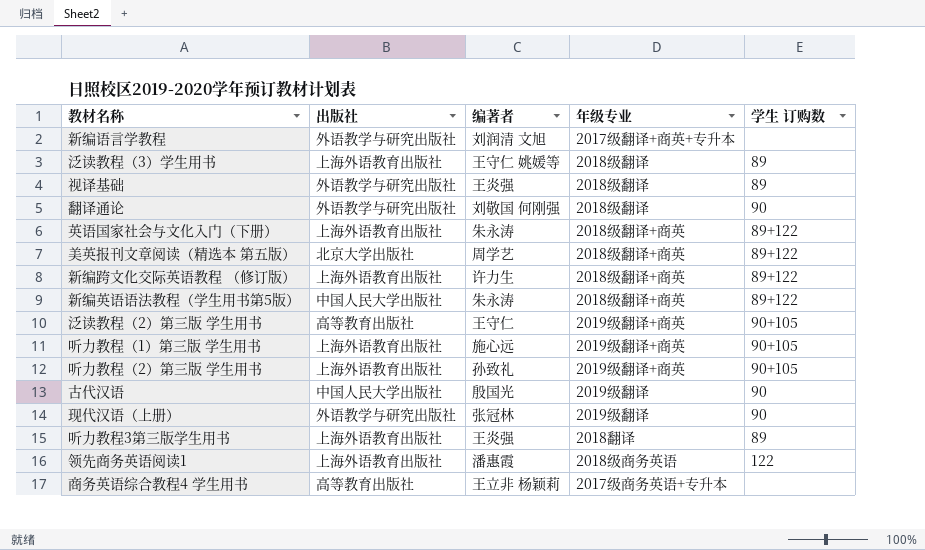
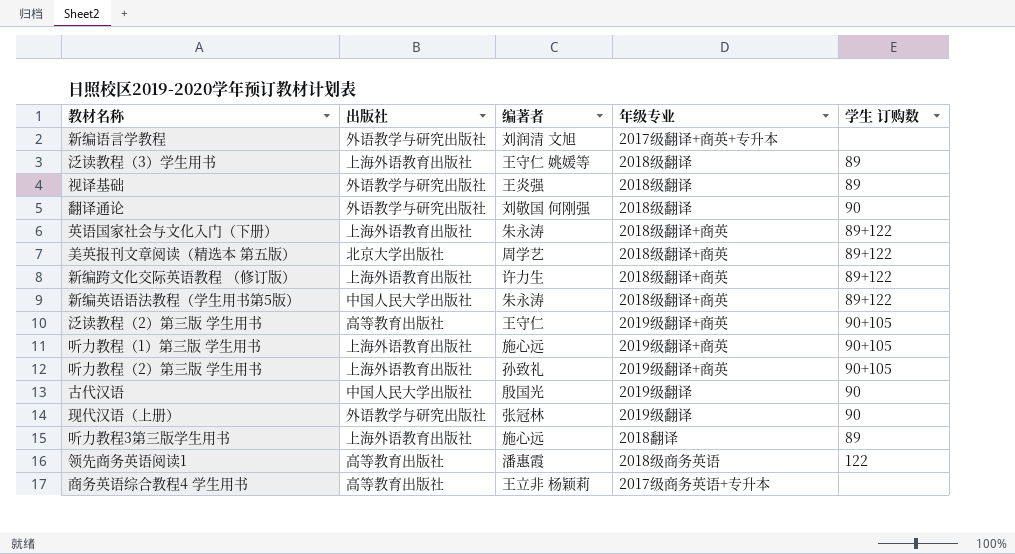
听力教程3第三版学生用书 | 编著者: 王炎强 -> 施心远
领先商务英语阅读1 | 出版社: 上海外语教育出版社 -> 高等教育出版社

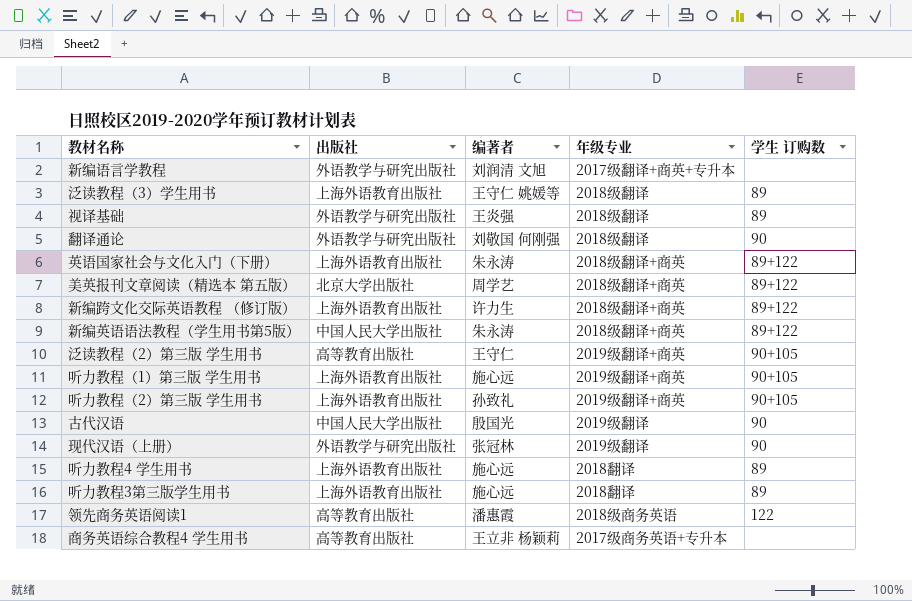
row 听力教程4 学生用书: none -> 上海外语教育出版社 | 施心远 | 2018翻译 | 89

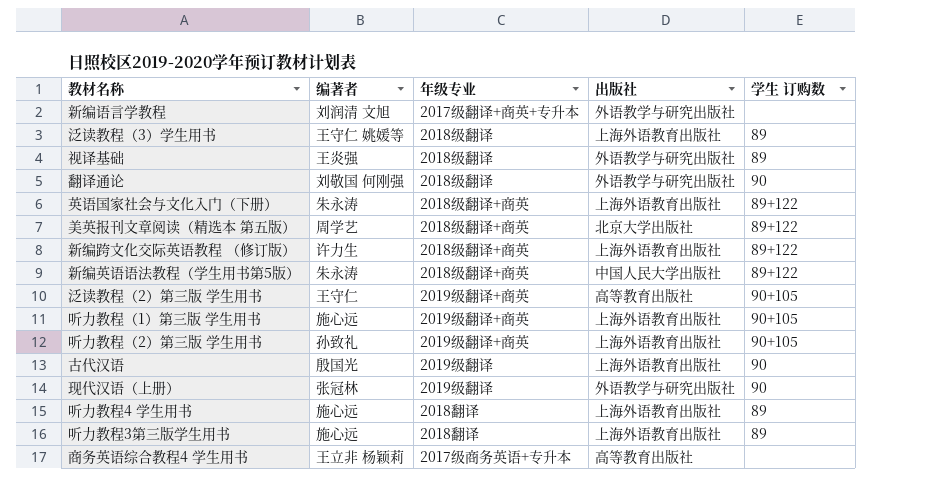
column 出版社 | position: 2 -> 4
row 领先商务英语阅读1: 高等教育出版社 | 潘惠霞 | 2018级商务英语 | 122 -> none
古代汉语 | 出版社: 中国人民大学出版社 -> 上海外语教育出版社

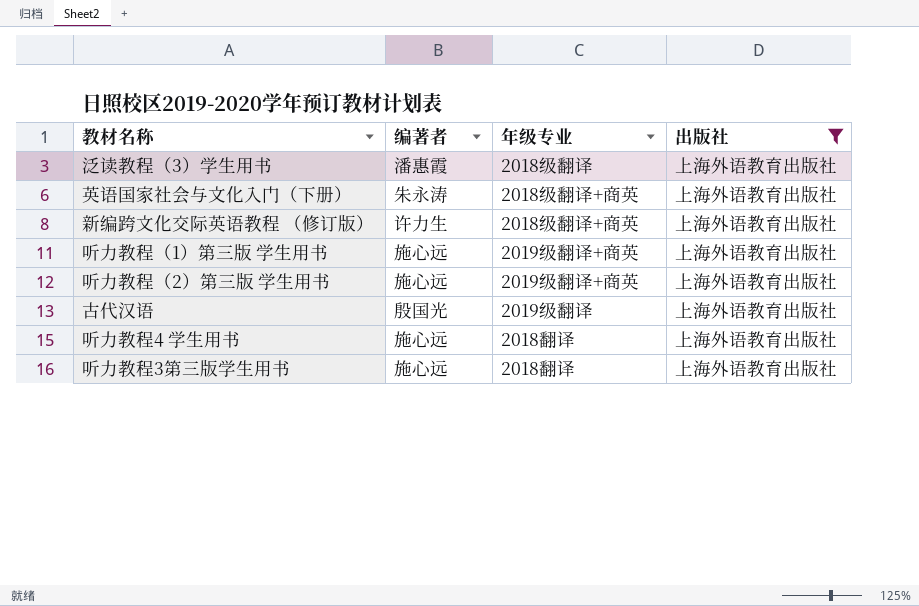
filter: none -> 出版社 = 上海外语教育出版社
column 学生 订购数 | position: 5 -> none
泛读教程（3）学生用书 | 编著者: 王守仁 姚媛等 -> 潘惠霞
听力教程（2）第三版 学生用书 | 编著者: 孙致礼 -> 施心远

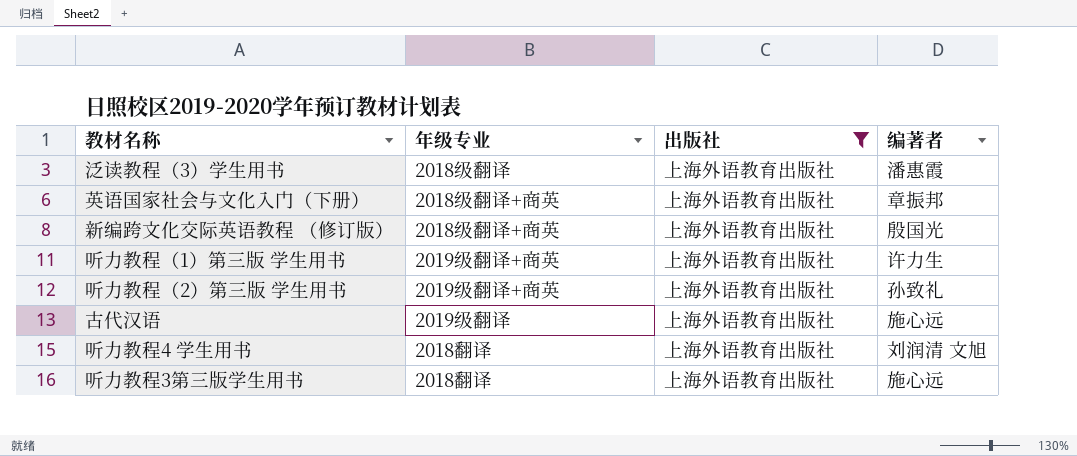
column 编著者 | position: 2 -> 4
英语国家社会与文化入门（下册） | 编著者: 朱永涛 -> 章振邦
新编跨文化交际英语教程 （修订版） | 编著者: 许力生 -> 殷国光
听力教程（1）第三版 学生用书 | 编著者: 施心远 -> 许力生
听力教程（2）第三版 学生用书 | 编著者: 施心远 -> 孙致礼
古代汉语 | 编著者: 殷国光 -> 施心远
听力教程4 学生用书 | 编著者: 施心远 -> 刘润清 文旭

